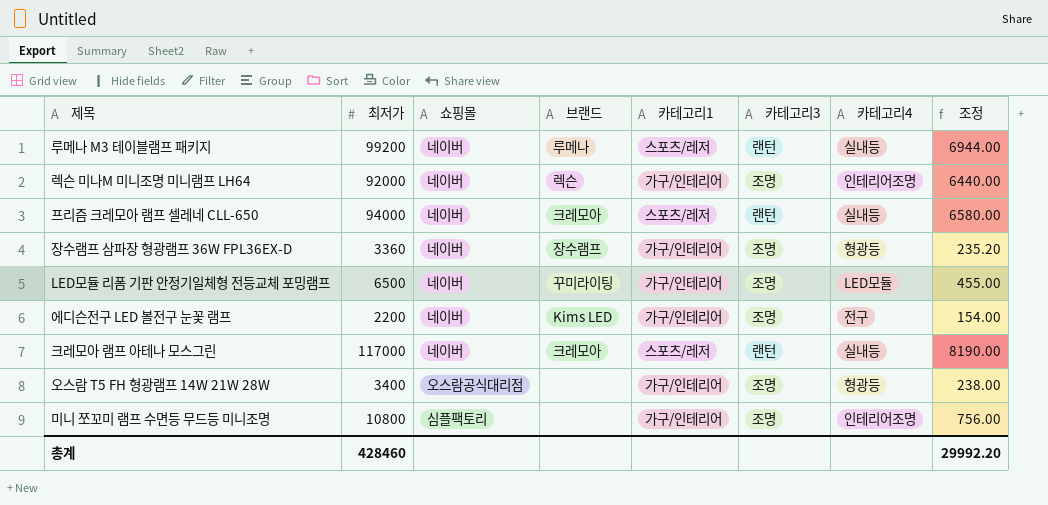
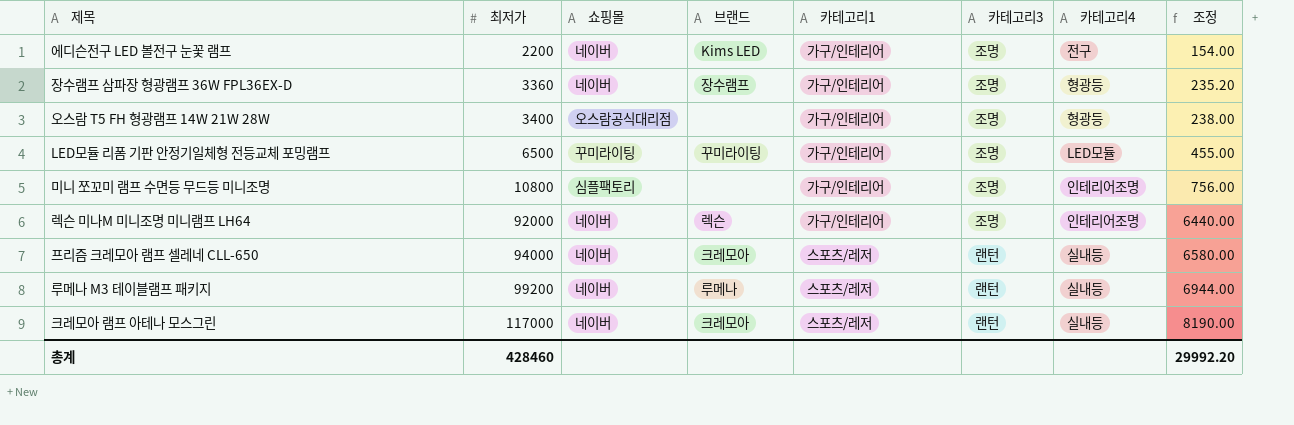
row order: none -> 최저가 ascending
LED모듈 리폼 기판 안정기일체형 전등교체 포밍램프 | 쇼핑몰: 네이버 -> 꾸미라이팅

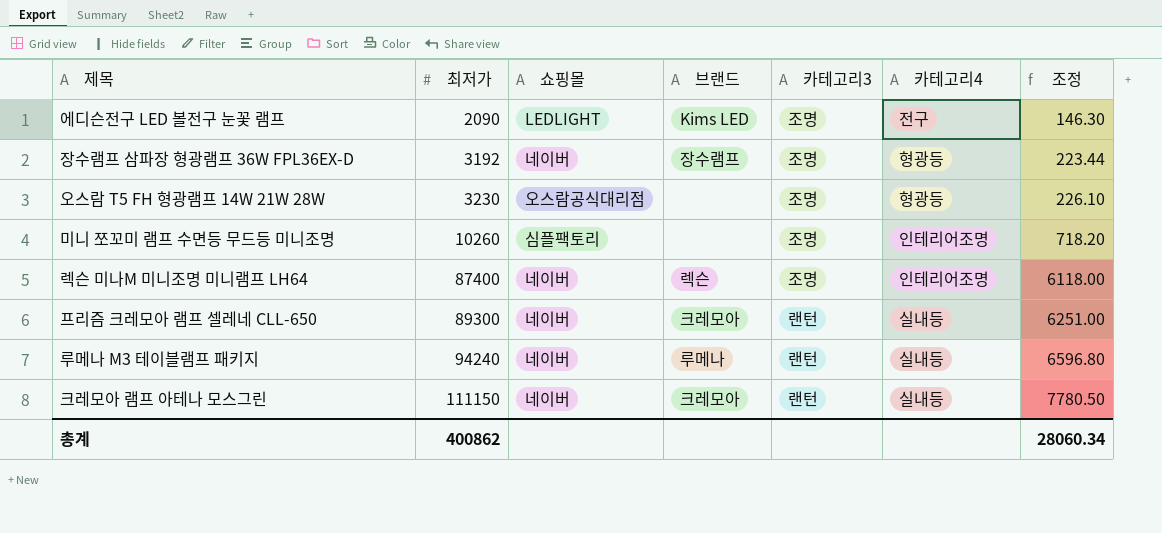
column 카테고리1 | position: 5 -> none
row LED모듈 리폼 기판 안정기일체형 전등교체 포밍램프: 6500 | 꾸미라이팅 | 꾸미라이팅 | 가구/인테리어 | 조명 | LED모듈 | 455.00 -> none
에디슨전구 LED 볼전구 눈꽃 램프 | 최저가: 2200 -> 2090
에디슨전구 LED 볼전구 눈꽃 램프 | 쇼핑몰: 네이버 -> LEDLIGHT
에디슨전구 LED 볼전구 눈꽃 램프 | 조정: 154.00 -> 146.30
장수램프 삼파장 형광램프 36W FPL36EX-D | 최저가: 3360 -> 3192
장수램프 삼파장 형광램프 36W FPL36EX-D | 조정: 235.20 -> 223.44
오스람 T5 FH 형광램프 14W 21W 28W | 최저가: 3400 -> 3230
오스람 T5 FH 형광램프 14W 21W 28W | 조정: 238.00 -> 226.10
미니 쪼꼬미 램프 수면등 무드등 미니조명 | 최저가: 10800 -> 10260
미니 쪼꼬미 램프 수면등 무드등 미니조명 | 조정: 756.00 -> 718.20
렉슨 미나M 미니조명 미니램프 LH64 | 최저가: 92000 -> 87400
렉슨 미나M 미니조명 미니램프 LH64 | 조정: 6440.00 -> 6118.00
프리즘 크레모아 램프 셀레네 CLL-650 | 최저가: 94000 -> 89300
프리즘 크레모아 램프 셀레네 CLL-650 | 조정: 6580.00 -> 6251.00
루메나 M3 테이블램프 패키지 | 최저가: 99200 -> 94240
루메나 M3 테이블램프 패키지 | 조정: 6944.00 -> 6596.80
크레모아 램프 아테나 모스그린 | 최저가: 117000 -> 111150
크레모아 램프 아테나 모스그린 | 조정: 8190.00 -> 7780.50
총계 | 최저가: 428460 -> 400862
총계 | 조정: 29992.20 -> 28060.34

